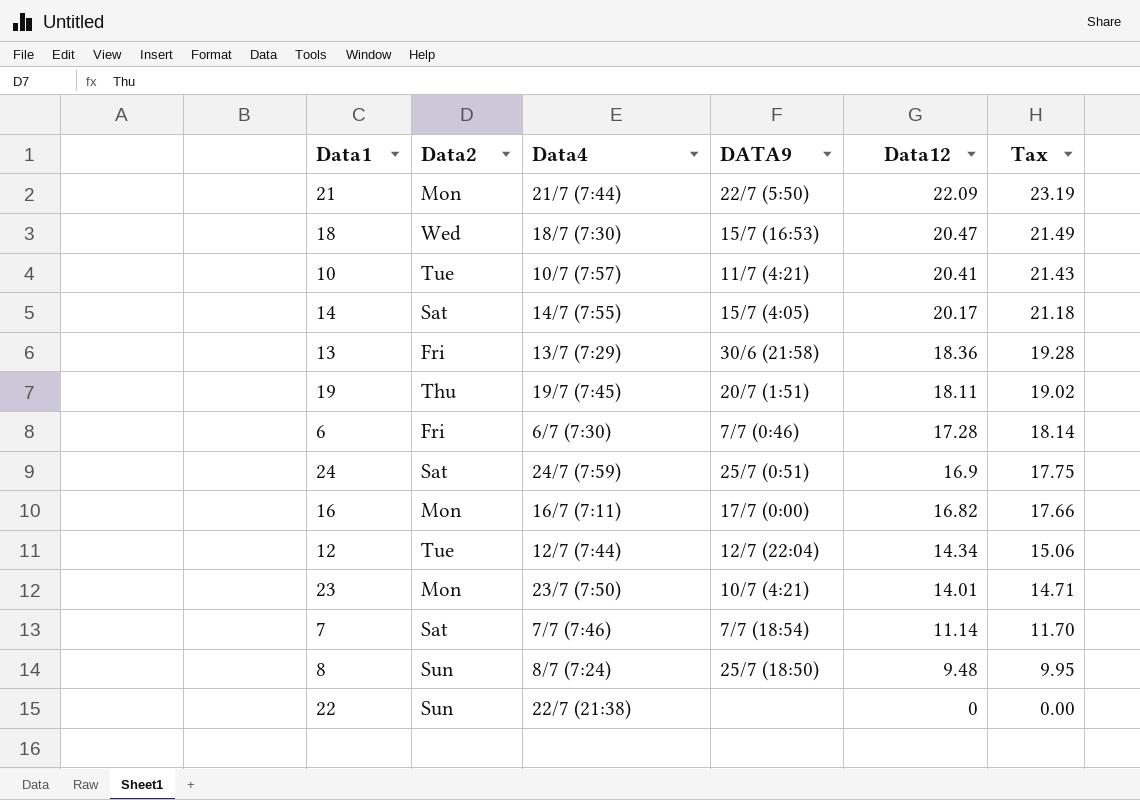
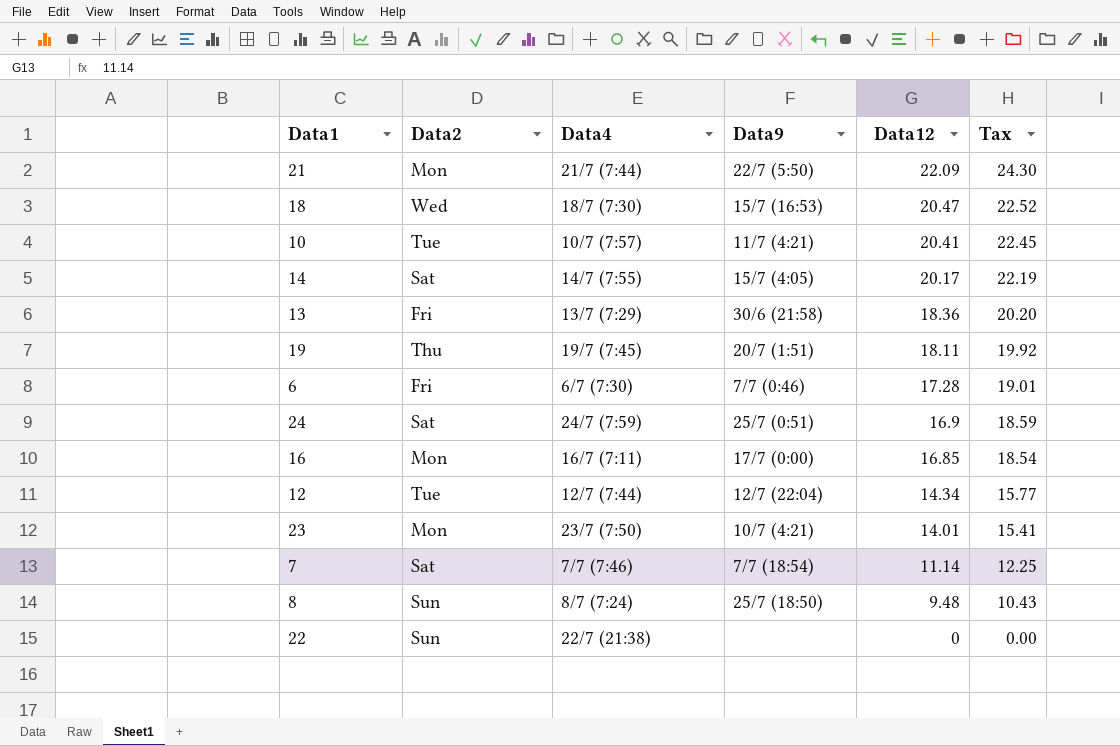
column name: DATA9 -> Data9
column Tax | formula: [Data12] * 1.05 -> [Data12] * 1.1
16 | Data12: 16.82 -> 16.85

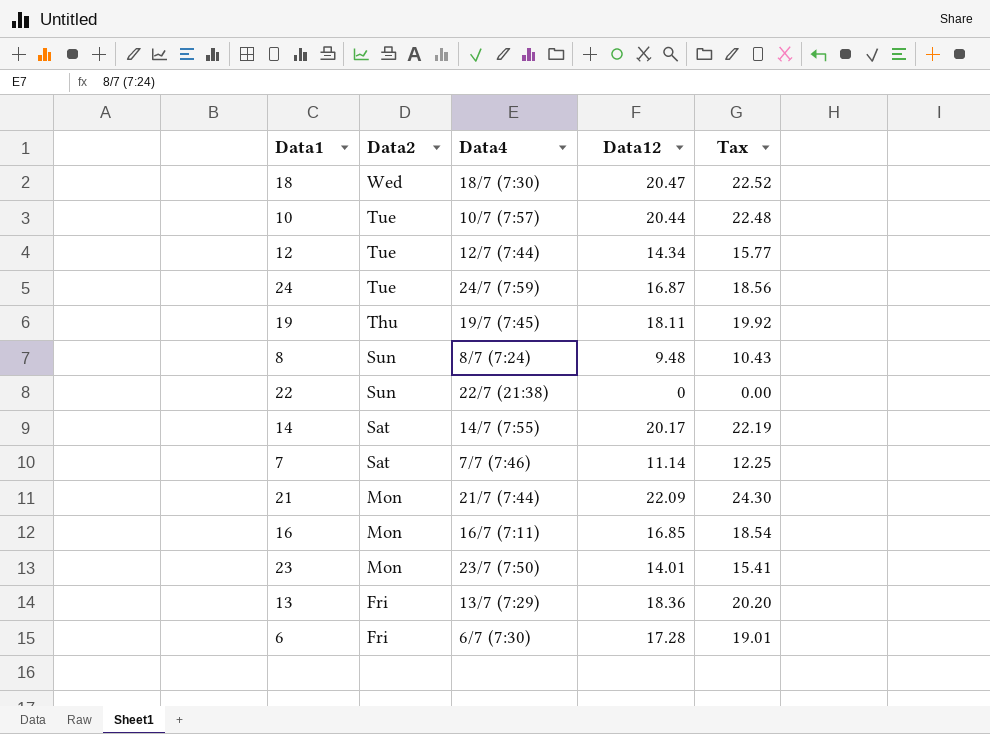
row order: Data12 descending -> Data2 descending
column Data9 | position: 4 -> none
10 | Data12: 20.41 -> 20.44
10 | Tax: 22.45 -> 22.48
24 | Data2: Sat -> Tue
24 | Data12: 16.9 -> 16.87
24 | Tax: 18.59 -> 18.56

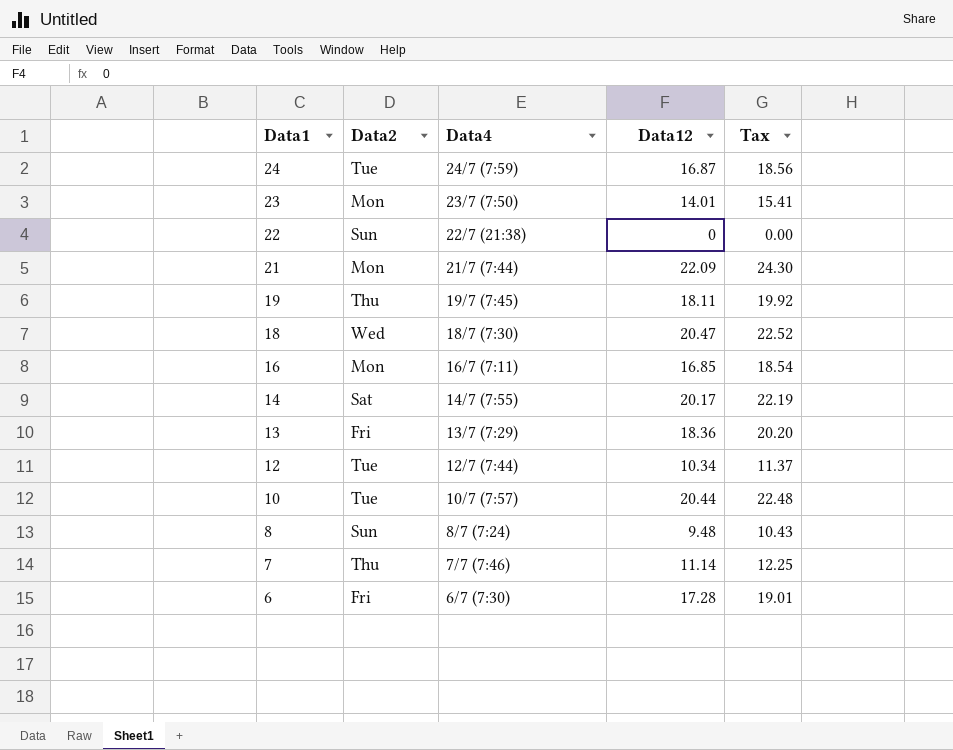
row order: Data2 descending -> Data1 descending
12 | Data12: 14.34 -> 10.34
12 | Tax: 15.77 -> 11.37
7 | Data2: Sat -> Thu

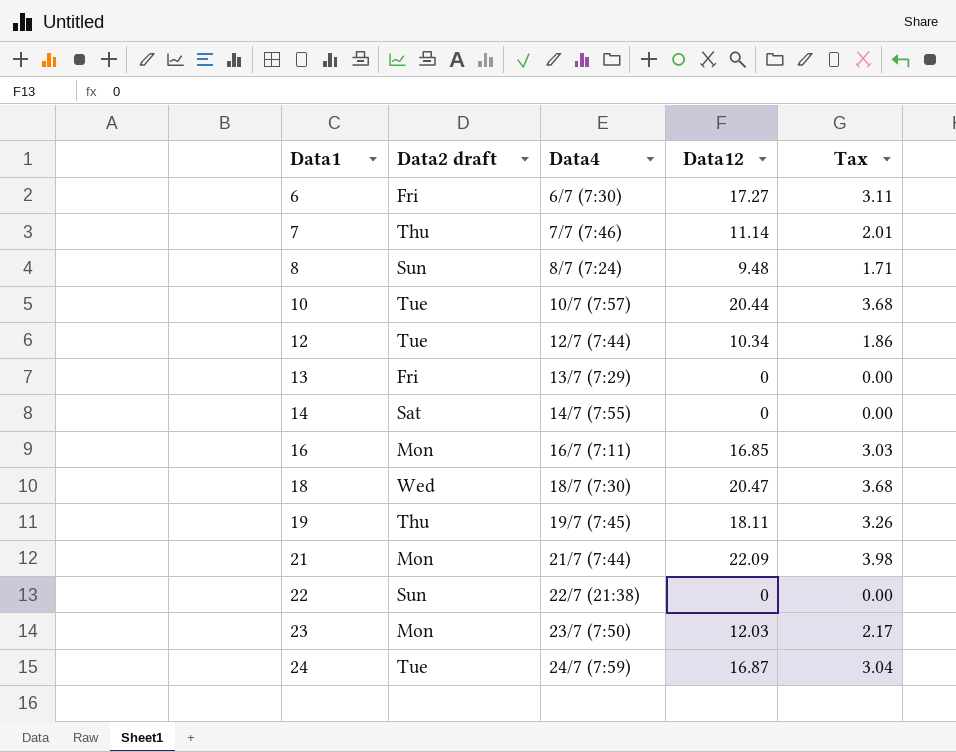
row order: Data1 descending -> Data1 ascending
column name: Data2 -> Data2 draft
column Tax | formula: [Data12] * 1.1 -> [Data12] * 0.18
6 | Data12: 17.28 -> 17.27
13 | Data12: 18.36 -> 0
14 | Data12: 20.17 -> 0
23 | Data12: 14.01 -> 12.03

